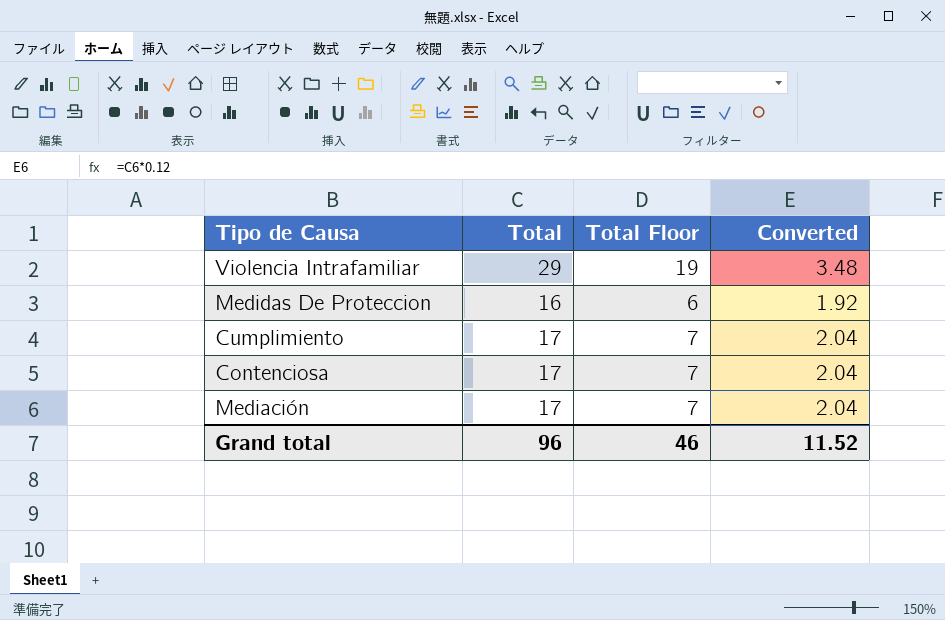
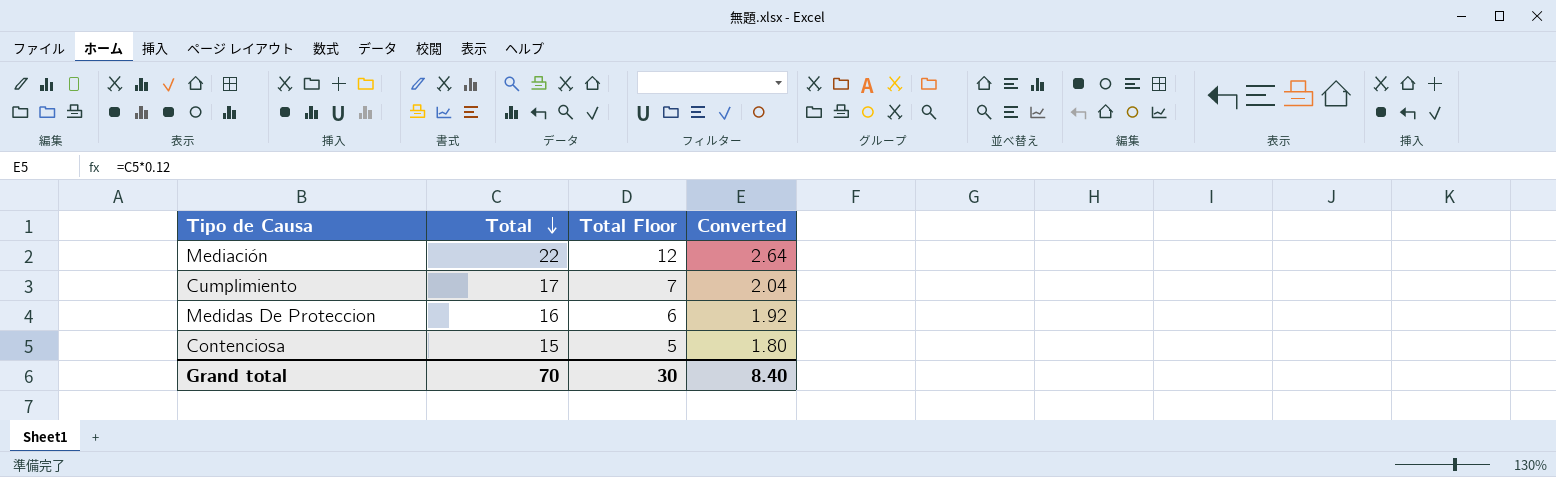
row order: none -> Total descending
row Violencia Intrafamiliar: 29 | 19 | 3.48 -> none
Mediación | Total: 17 -> 22
Mediación | Total Floor: 7 -> 12
Mediación | Converted: 2.04 -> 2.64
Contenciosa | Total: 17 -> 15
Contenciosa | Total Floor: 7 -> 5
Contenciosa | Converted: 2.04 -> 1.80
Grand total | Total: 96 -> 70
Grand total | Total Floor: 46 -> 30
Grand total | Converted: 11.52 -> 8.40

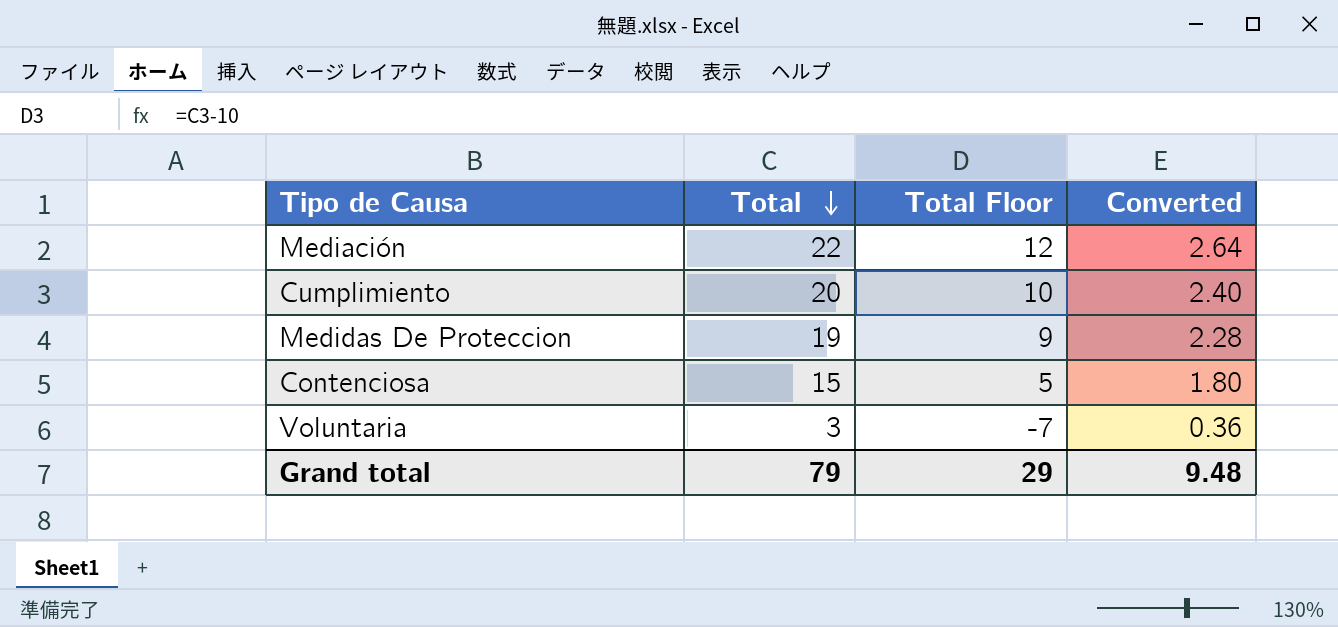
Cumplimiento | Total: 17 -> 20
Cumplimiento | Total Floor: 7 -> 10
Cumplimiento | Converted: 2.04 -> 2.40
Medidas De Proteccion | Total: 16 -> 19
Medidas De Proteccion | Total Floor: 6 -> 9
Medidas De Proteccion | Converted: 1.92 -> 2.28
row Voluntaria: none -> 3 | -7 | 0.36
Grand total | Total: 70 -> 79
Grand total | Total Floor: 30 -> 29
Grand total | Converted: 8.40 -> 9.48

